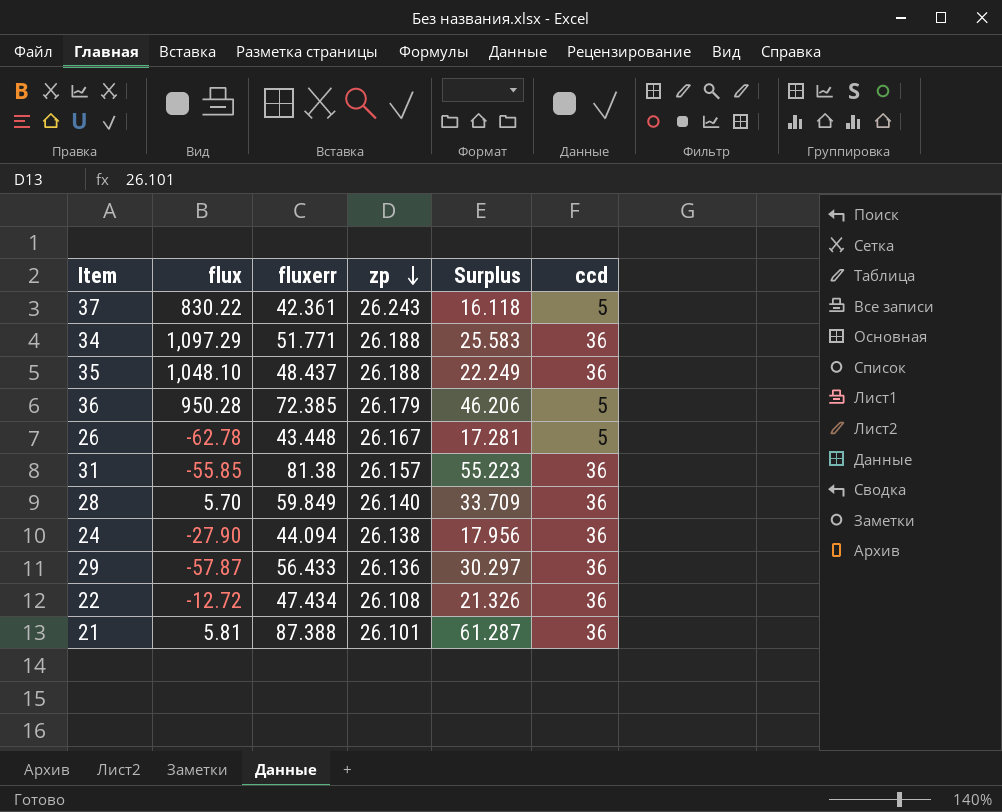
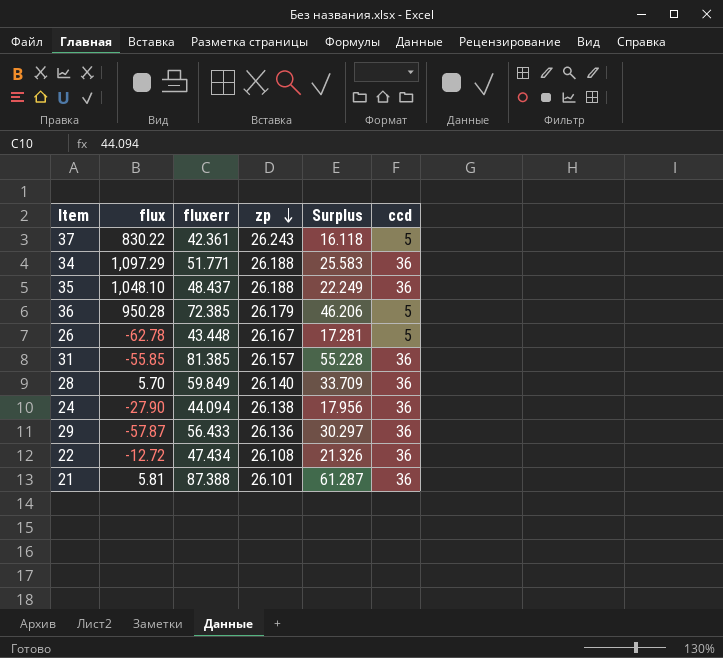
31 | fluxerr: 81.38 -> 81.385
31 | Surplus: 55.223 -> 55.228

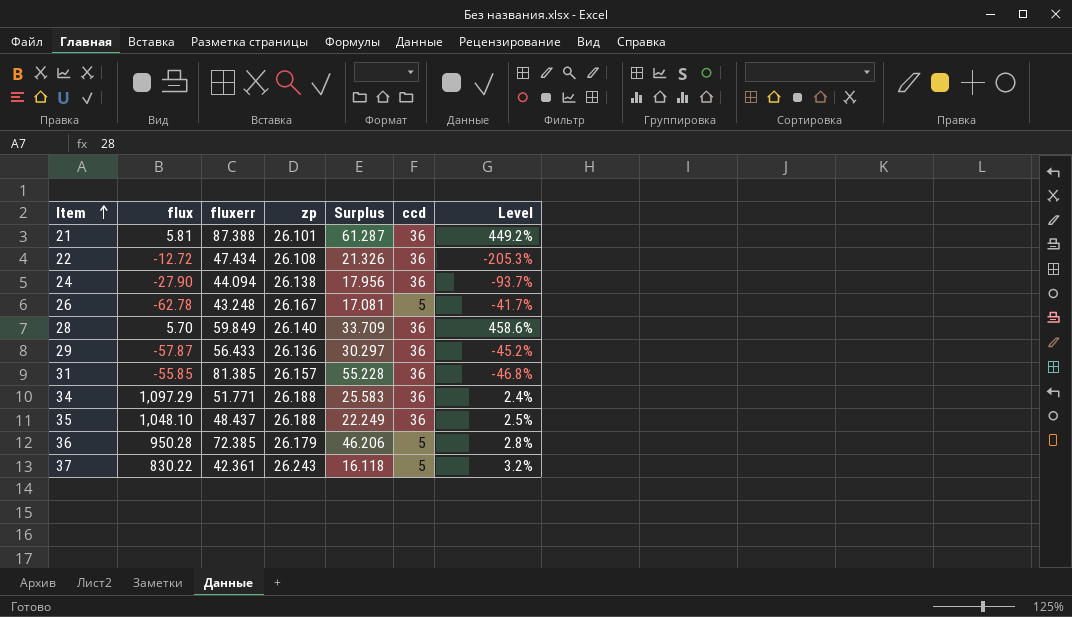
row order: zp descending -> Item ascending
column Level | formula: none -> [zp] / [flux]
26 | fluxerr: 43.448 -> 43.248
26 | Surplus: 17.281 -> 17.081

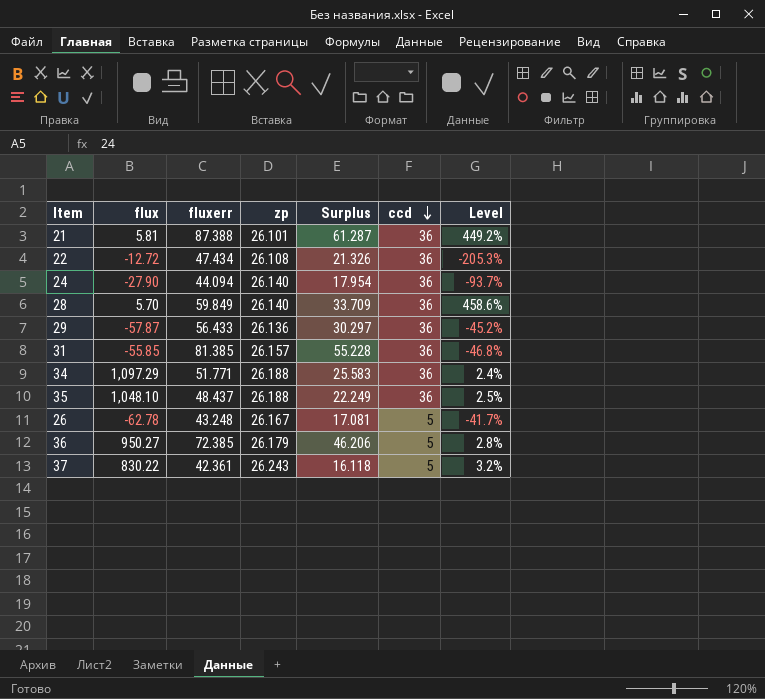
row order: Item ascending -> ccd descending
24 | zp: 26.138 -> 26.140
24 | Surplus: 17.956 -> 17.954
36 | flux: 950.28 -> 950.27

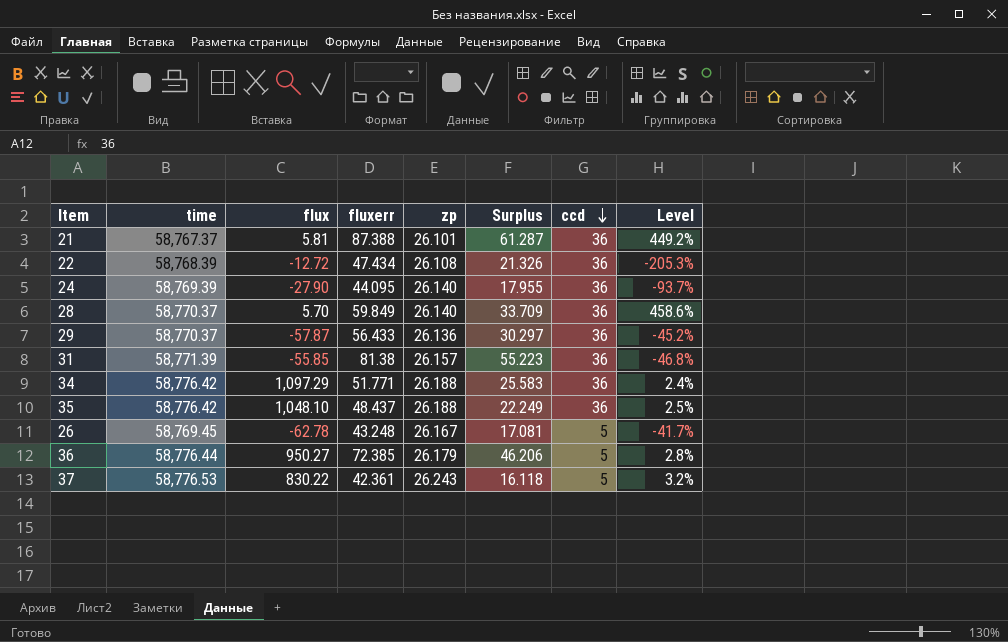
column time | position: none -> 2
24 | fluxerr: 44.094 -> 44.095
24 | Surplus: 17.954 -> 17.955
31 | fluxerr: 81.385 -> 81.38
31 | Surplus: 55.228 -> 55.223

